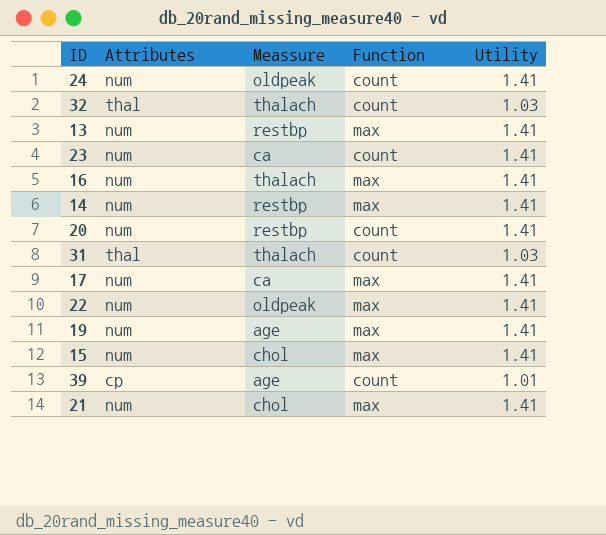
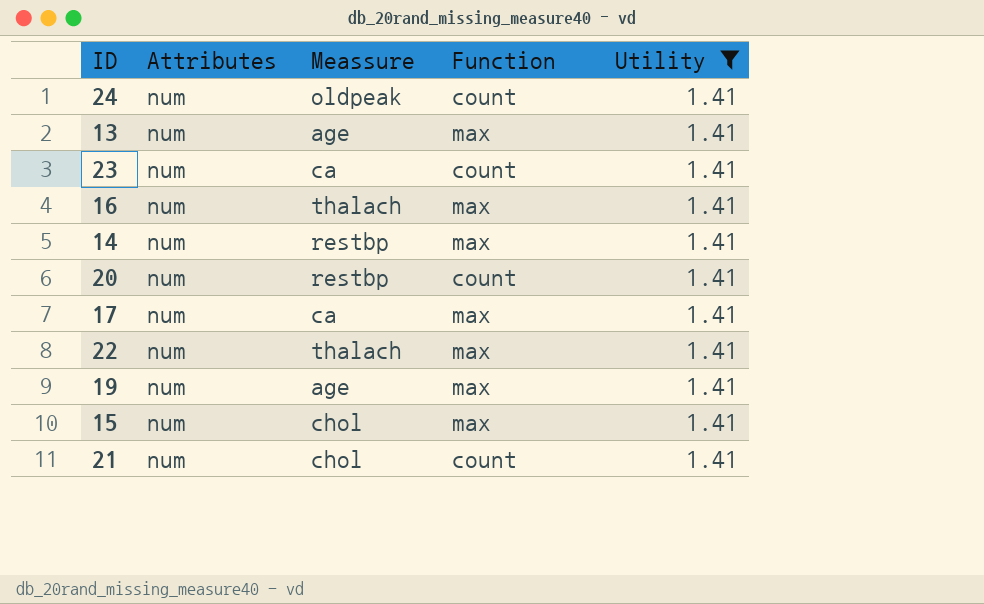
filter: none -> Utility = 1.41
13 | Meassure: restbp -> age
22 | Meassure: oldpeak -> thalach
21 | Function: max -> count

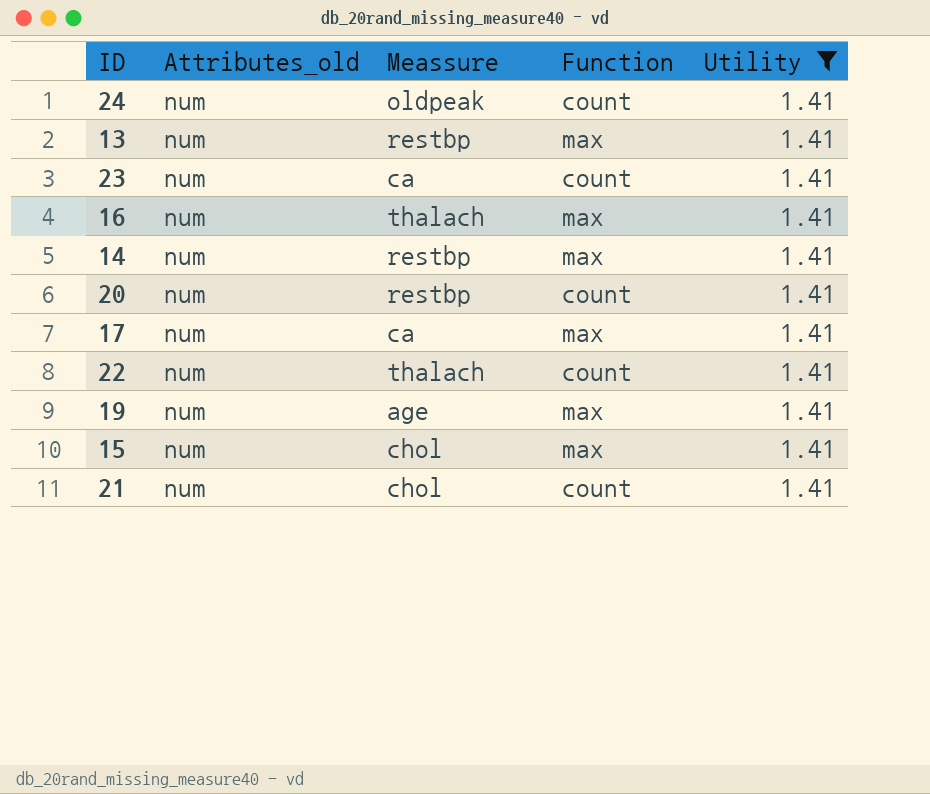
column name: Attributes -> Attributes_old
13 | Meassure: age -> restbp
22 | Function: max -> count

